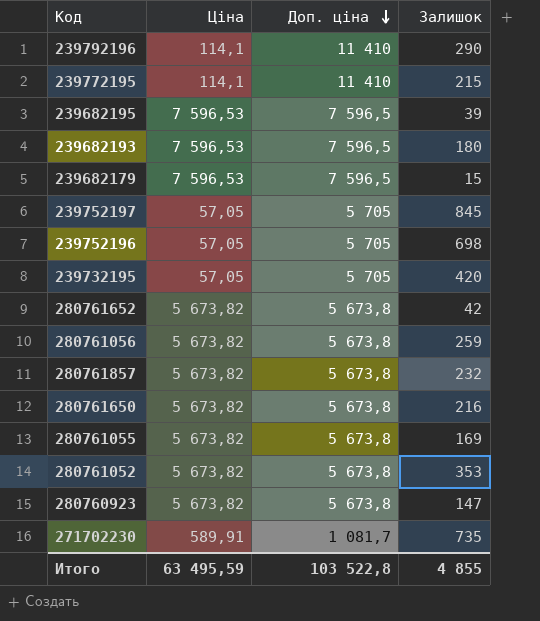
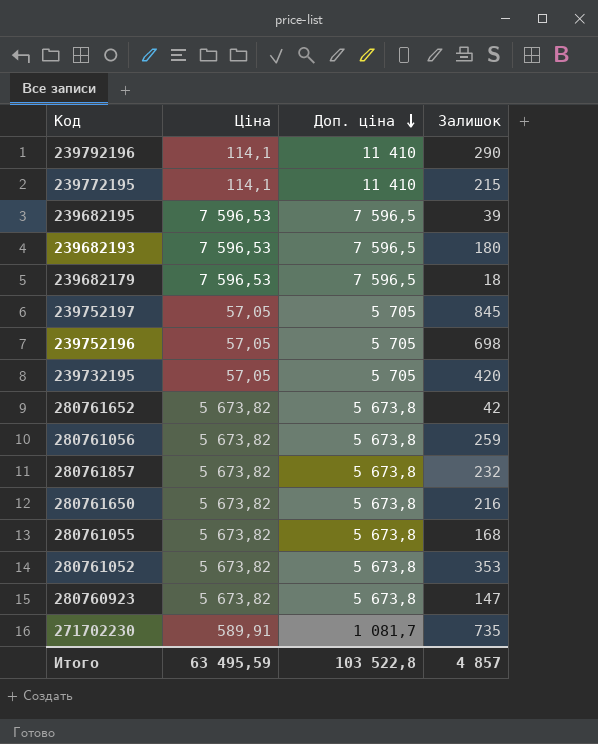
239682179 | Залишок: 15 -> 18
280761055 | Залишок: 169 -> 168
Итого | Залишок: 4 855 -> 4 857

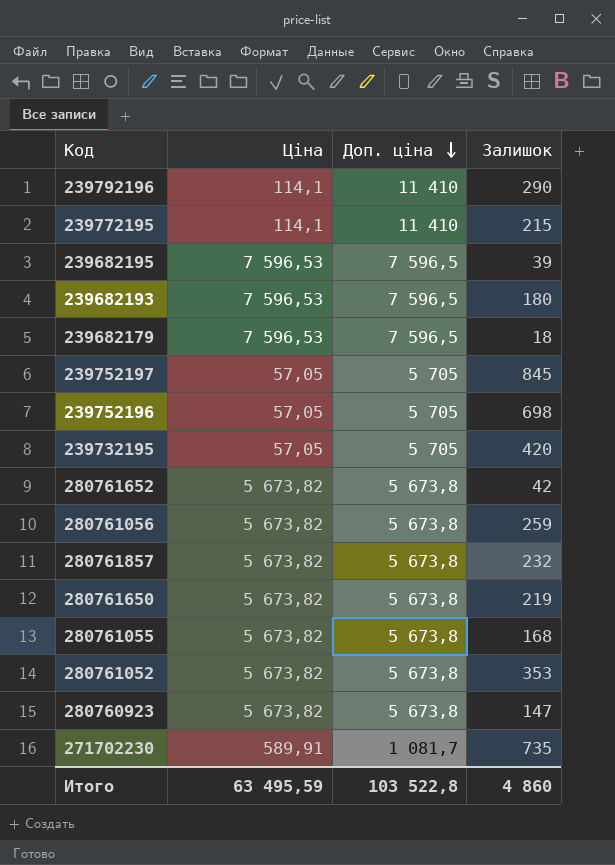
280761650 | Залишок: 216 -> 219
Итого | Залишок: 4 857 -> 4 860

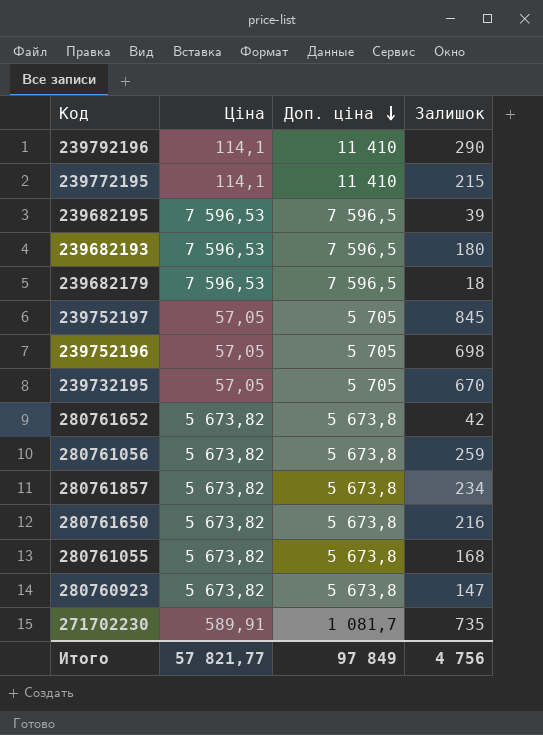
row 280761052: 5 673,82 | 5 673,8 | 353 -> none
239732195 | Залишок: 420 -> 670
280761857 | Залишок: 232 -> 234
280761650 | Залишок: 219 -> 216
Итого | Ціна: 63 495,59 -> 57 821,77
Итого | Доп. ціна: 103 522,8 -> 97 849
Итого | Залишок: 4 860 -> 4 756

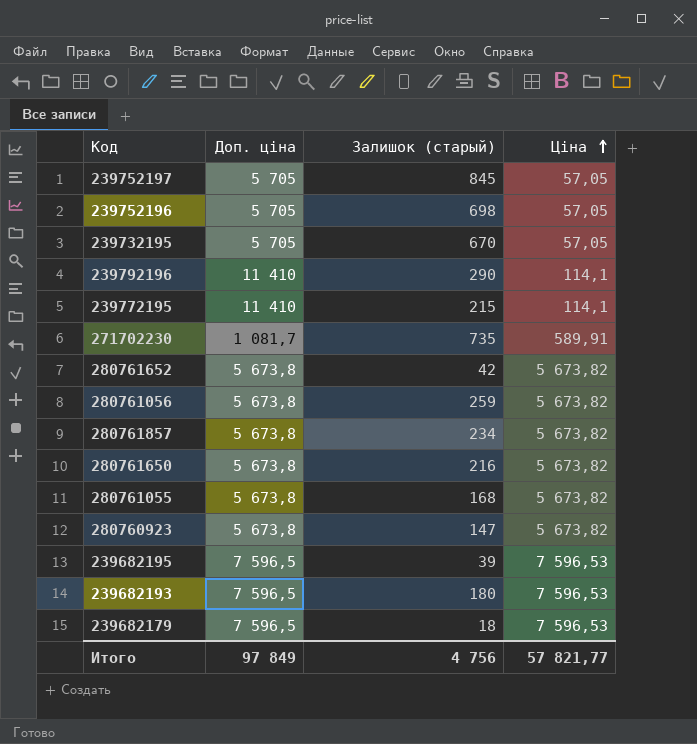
row order: Доп. ціна descending -> Ціна ascending
column name: Залишок -> Залишок (старый)
column Ціна | position: 2 -> 4

